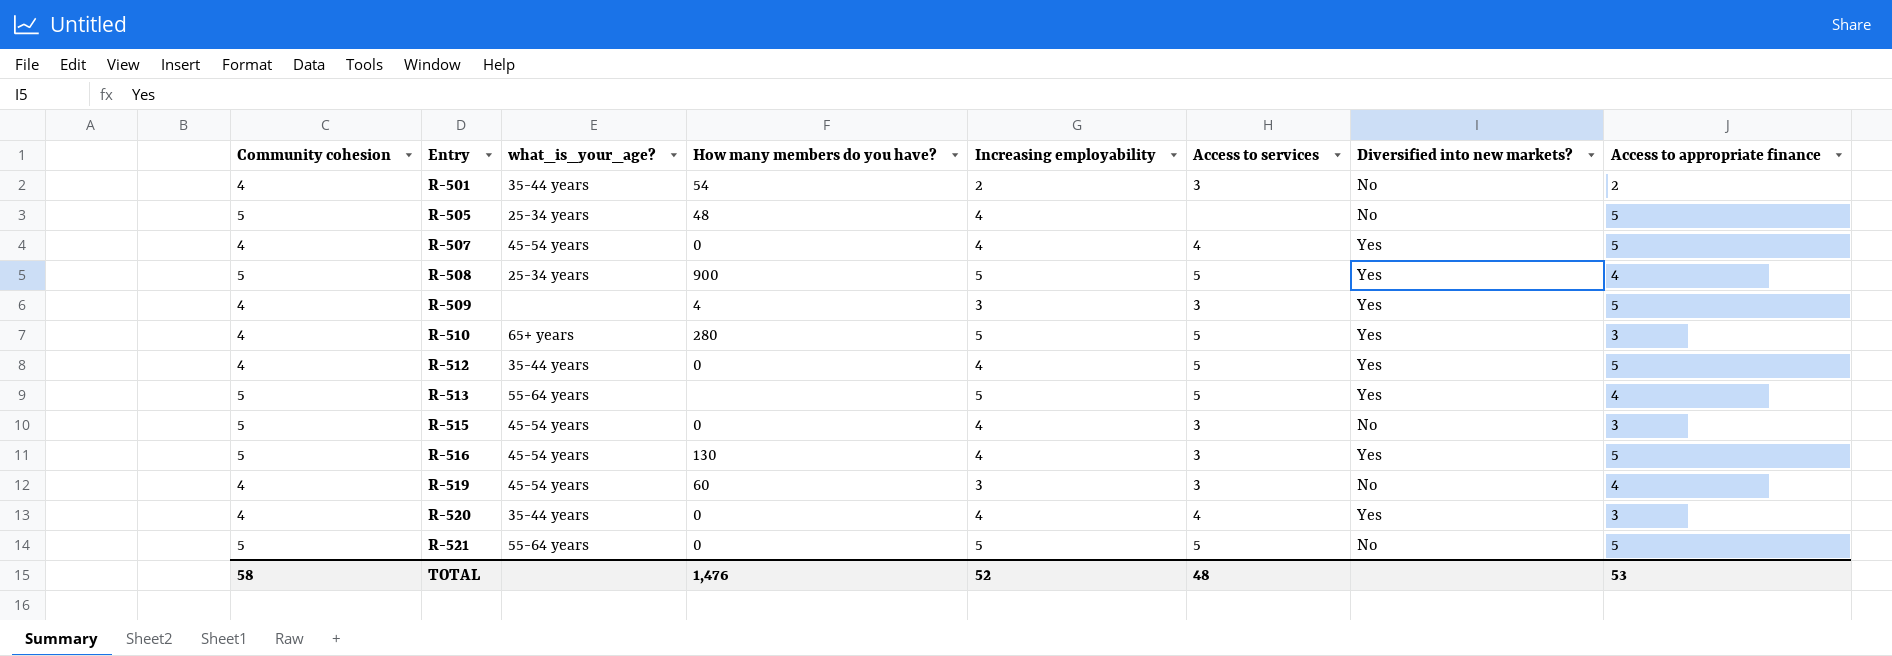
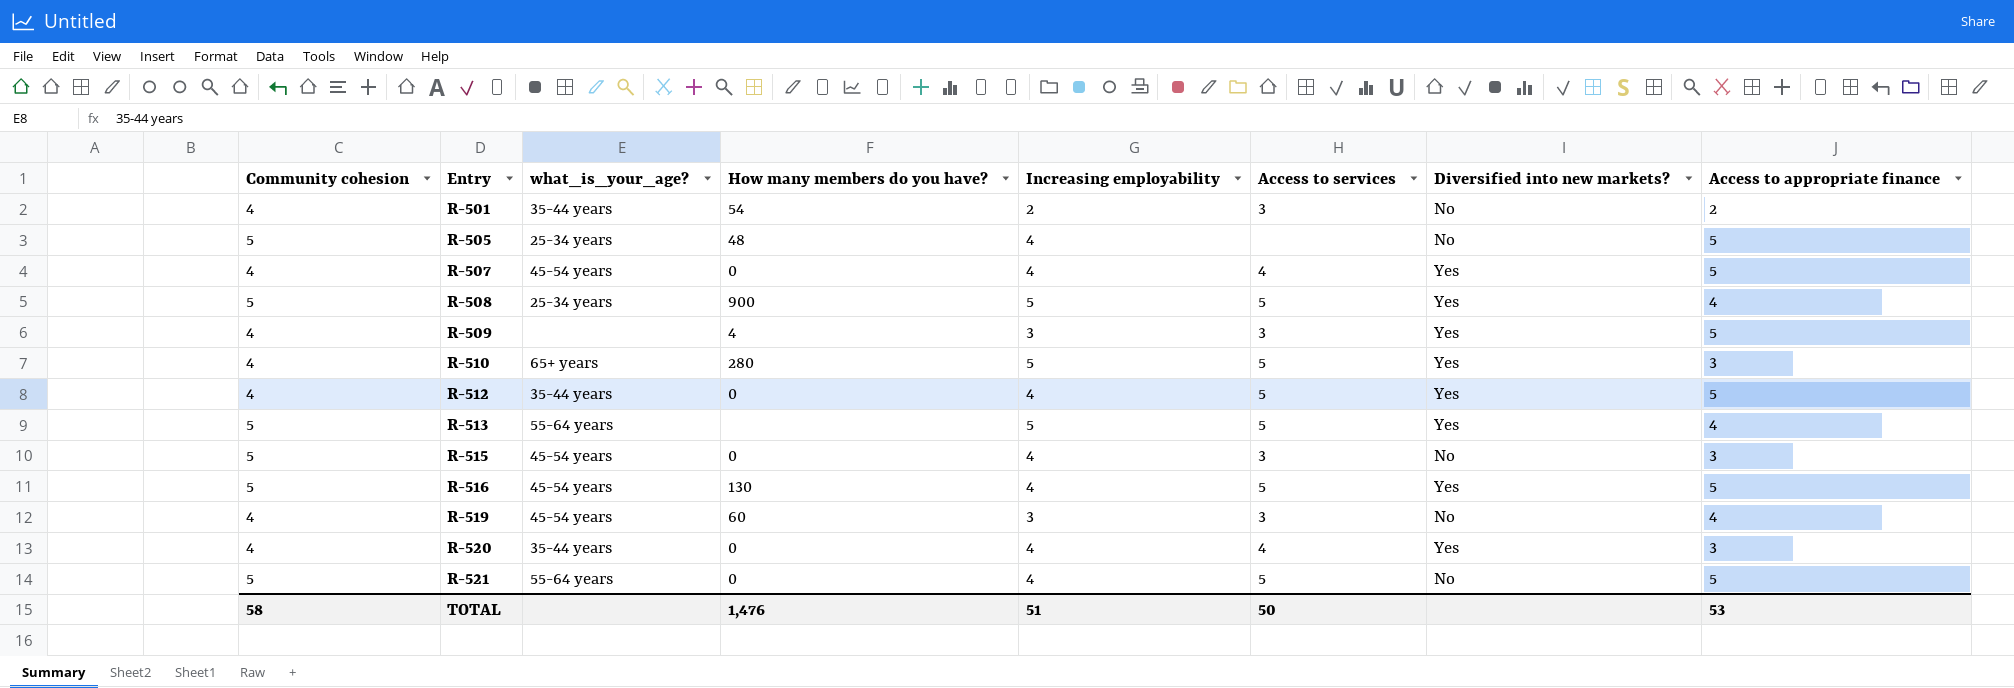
R-516 | Access to services: 3 -> 5
R-521 | Increasing employability: 5 -> 4
TOTAL | Increasing employability: 52 -> 51
TOTAL | Access to services: 48 -> 50

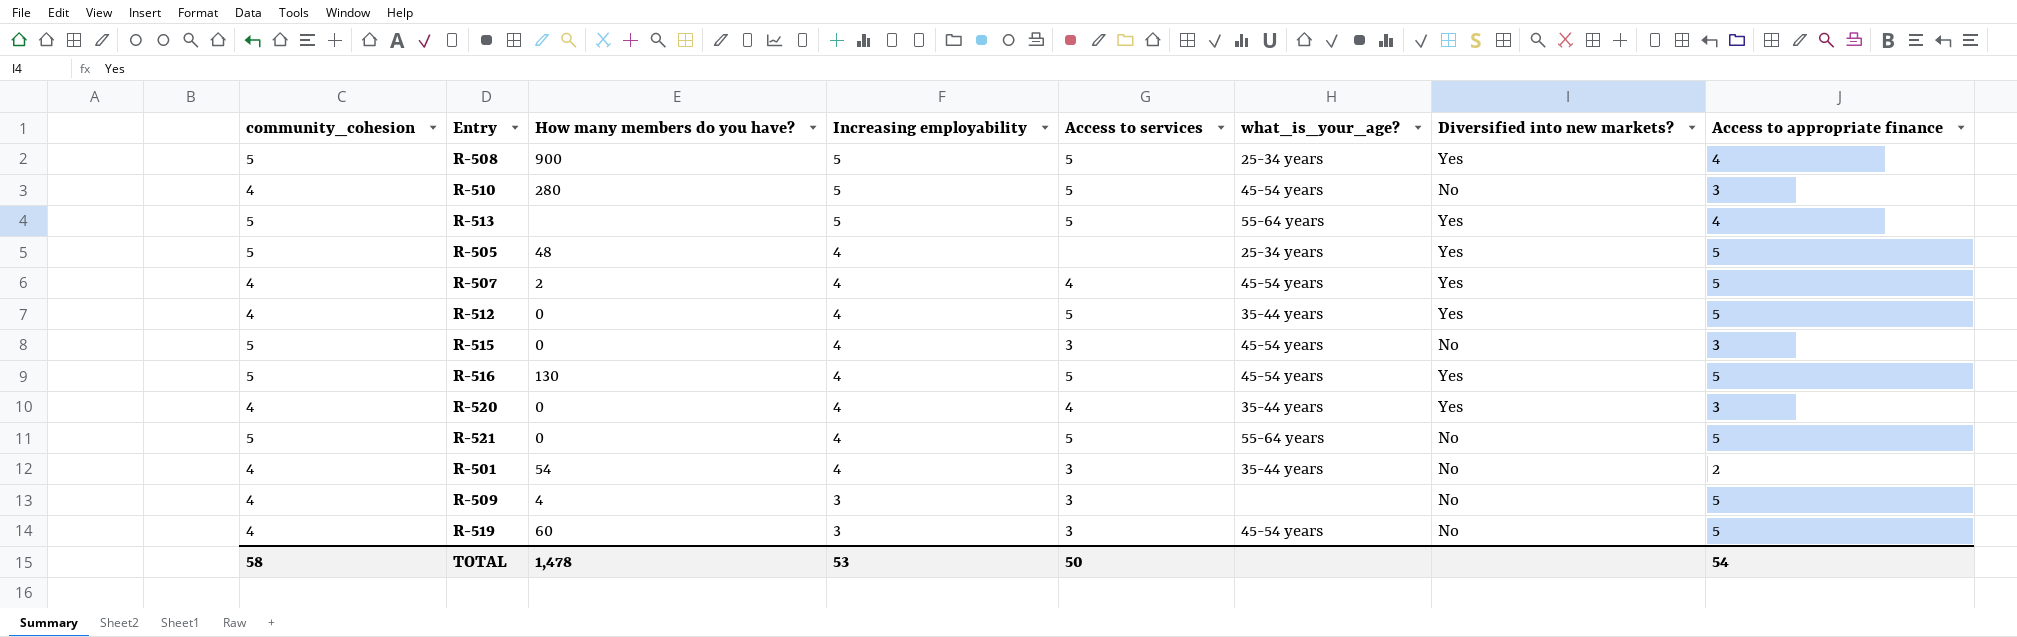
row order: Entry ascending -> Increasing employability descending
column name: Community cohesion -> community_cohesion
column what_is_your_age? | position: 3 -> 6
R-510 | what_is_your_age?: 65+ years -> 45-54 years
R-510 | Diversified into new markets?: Yes -> No
R-505 | Diversified into new markets?: No -> Yes
R-507 | How many members do you have?: 0 -> 2
R-501 | Increasing employability: 2 -> 4
R-509 | Diversified into new markets?: Yes -> No
R-519 | Access to appropriate finance: 4 -> 5
TOTAL | How many members do you have?: 1,476 -> 1,478
TOTAL | Increasing employability: 51 -> 53
TOTAL | Access to appropriate finance: 53 -> 54

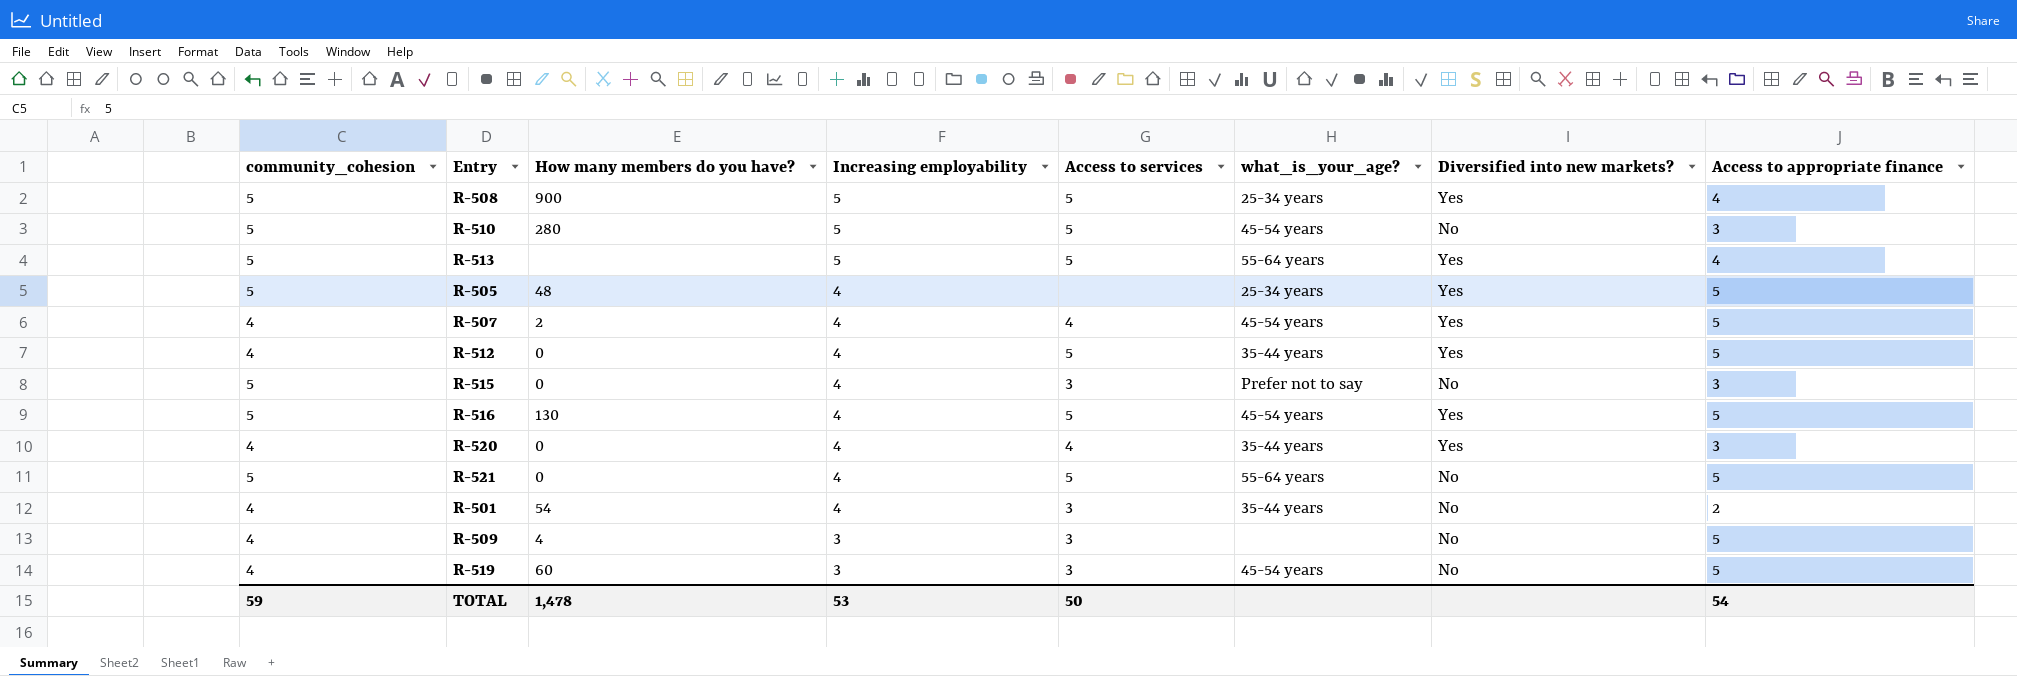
R-510 | community_cohesion: 4 -> 5
R-515 | what_is_your_age?: 45-54 years -> Prefer not to say
TOTAL | community_cohesion: 58 -> 59

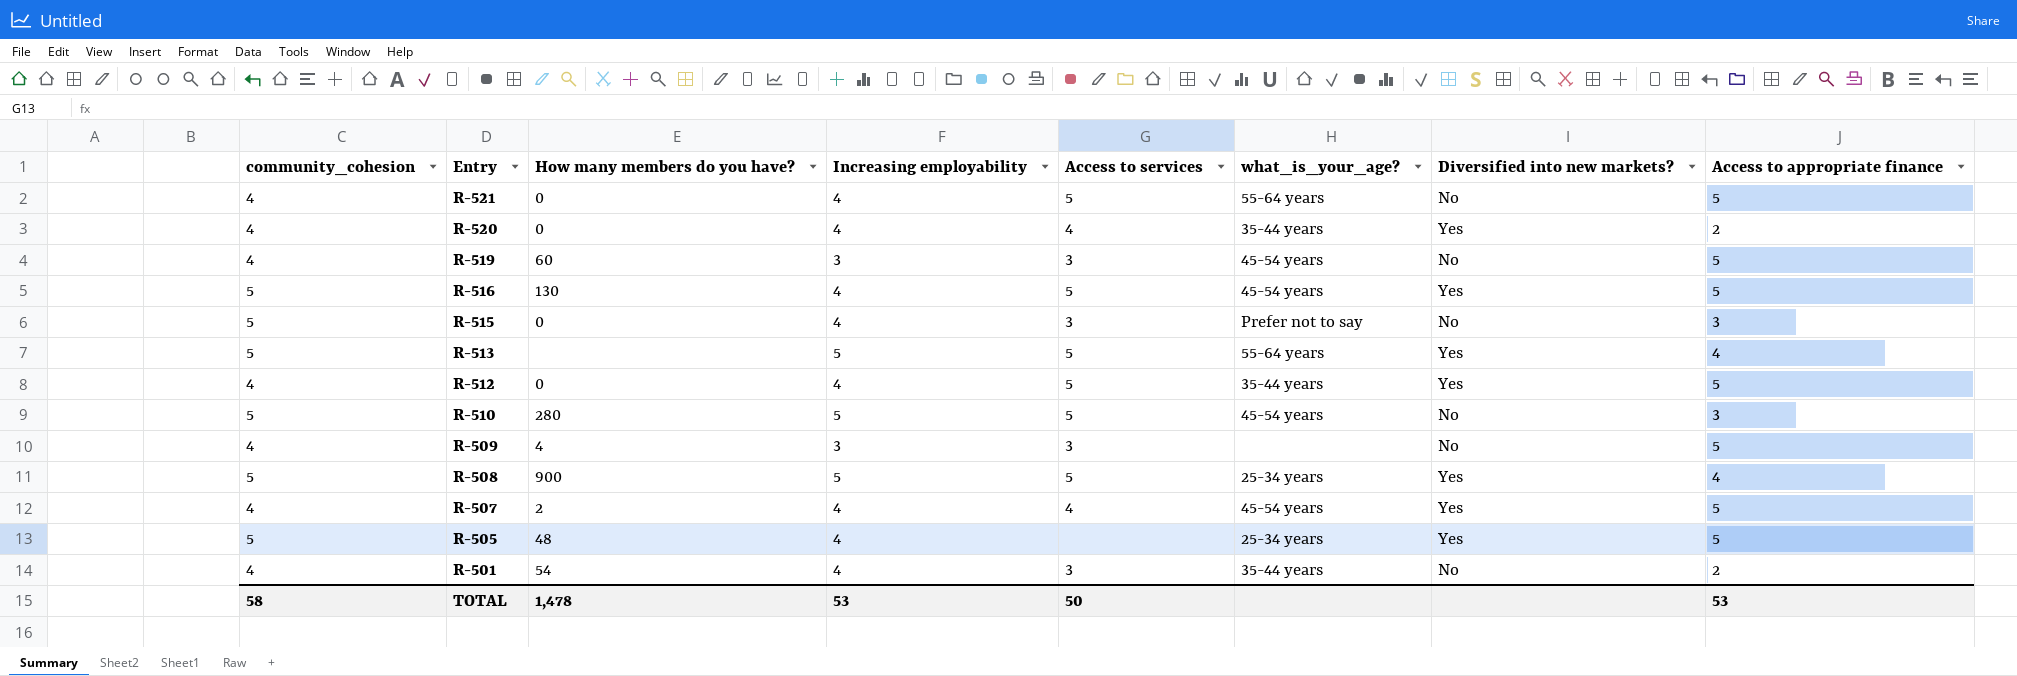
row order: Increasing employability descending -> Entry descending
R-521 | community_cohesion: 5 -> 4
R-520 | Access to appropriate finance: 3 -> 2
TOTAL | community_cohesion: 59 -> 58
TOTAL | Access to appropriate finance: 54 -> 53

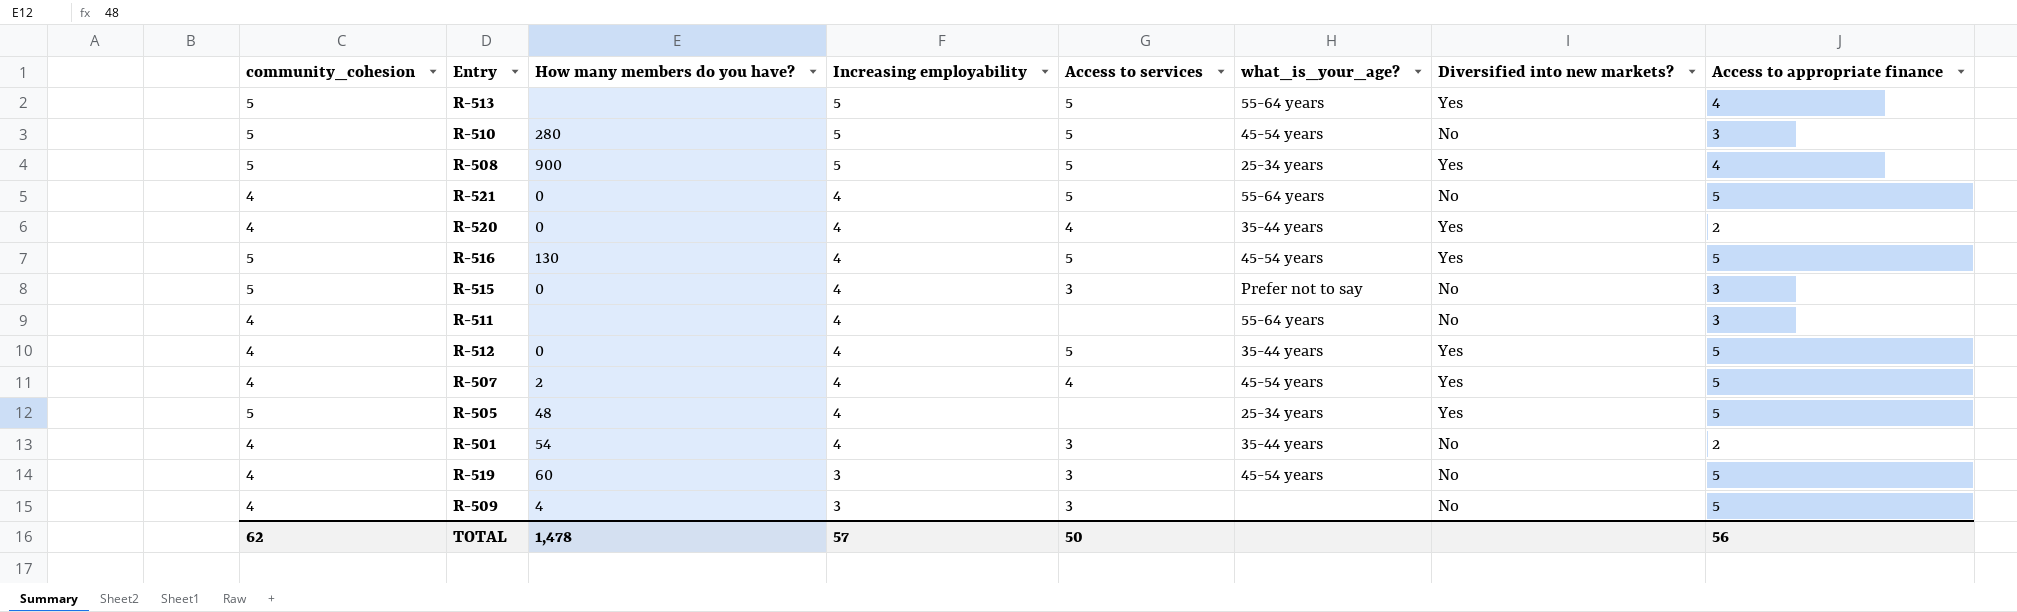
row order: Entry descending -> Increasing employability descending
row R-511: none -> 4 | none | 4 | none | 55-64 years | No | 3
TOTAL | community_cohesion: 58 -> 62
TOTAL | Increasing employability: 53 -> 57
TOTAL | Access to appropriate finance: 53 -> 56

